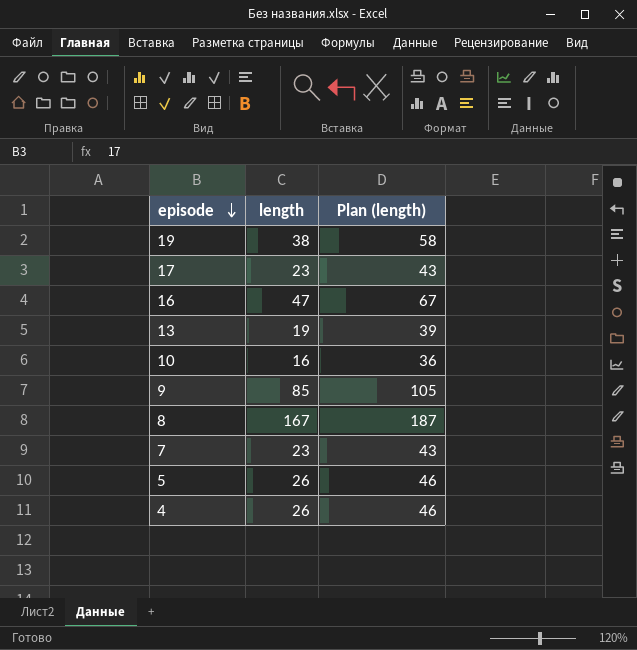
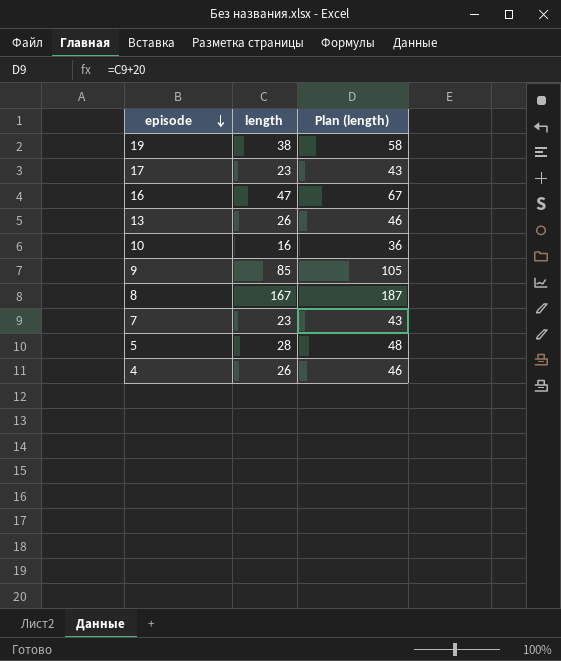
13 | length: 19 -> 26
13 | Plan (length): 39 -> 46
5 | length: 26 -> 28
5 | Plan (length): 46 -> 48

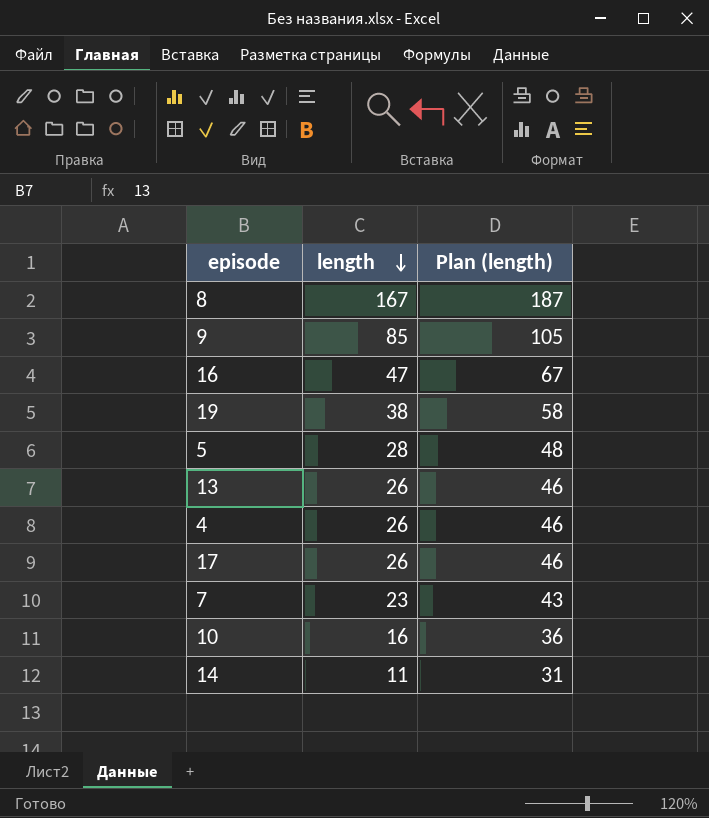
row order: episode descending -> length descending
17 | length: 23 -> 26
17 | Plan (length): 43 -> 46
row 14: none -> 11 | 31

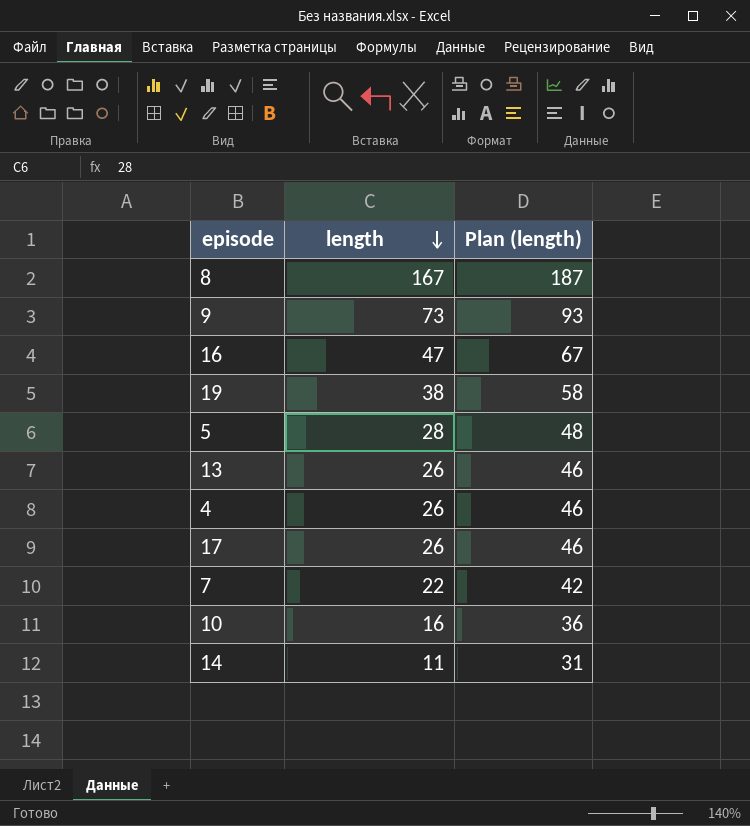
9 | length: 85 -> 73
9 | Plan (length): 105 -> 93
7 | length: 23 -> 22
7 | Plan (length): 43 -> 42

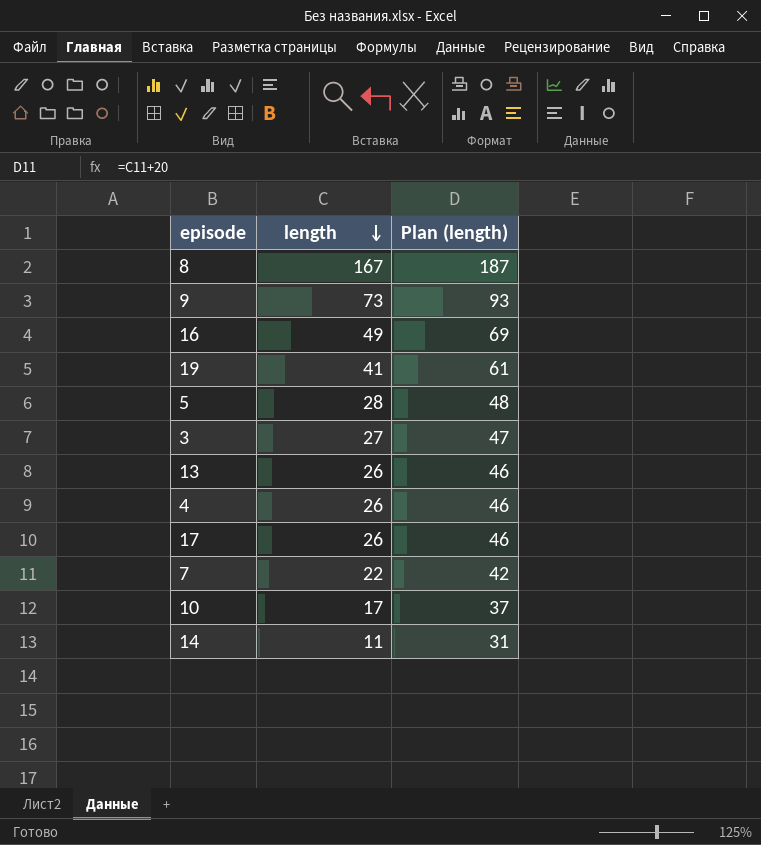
16 | length: 47 -> 49
16 | Plan (length): 67 -> 69
19 | length: 38 -> 41
19 | Plan (length): 58 -> 61
row 3: none -> 27 | 47
10 | length: 16 -> 17
10 | Plan (length): 36 -> 37

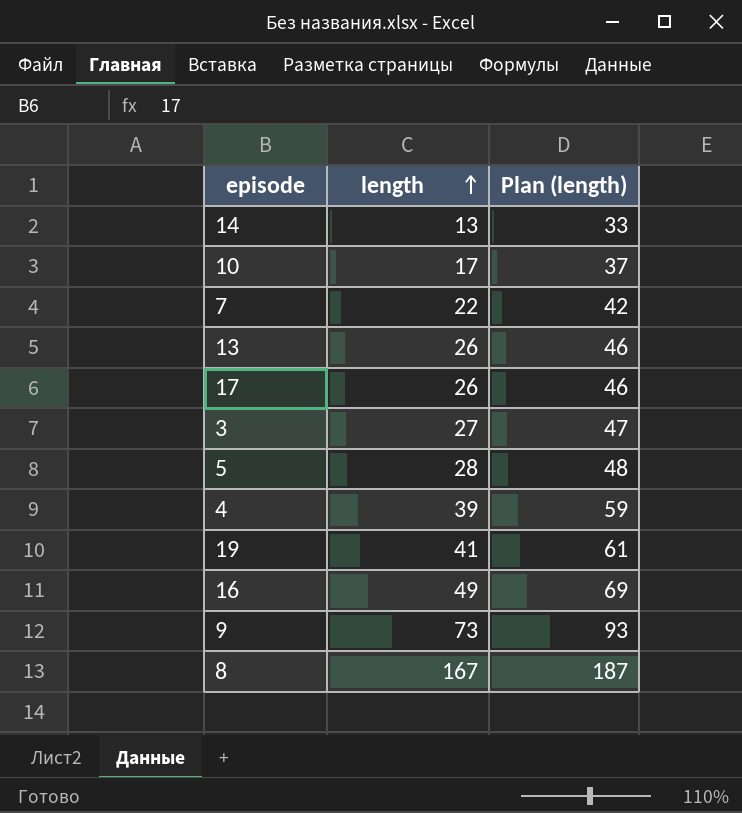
row order: length descending -> length ascending
14 | length: 11 -> 13
14 | Plan (length): 31 -> 33
4 | length: 26 -> 39
4 | Plan (length): 46 -> 59

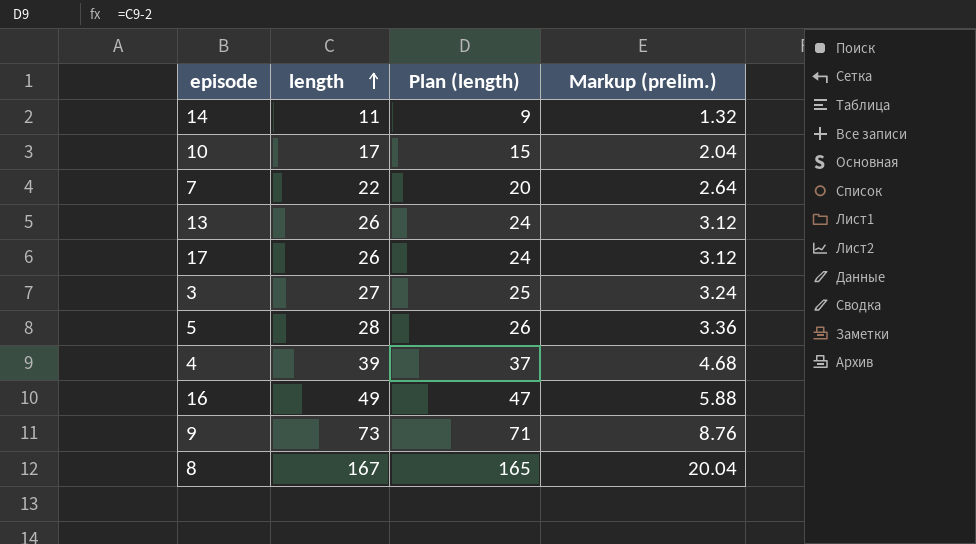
column Plan (length) | formula: [length] + 20 -> [length] - 2
column Markup (prelim.) | formula: none -> [length] * 0.12
row 19: 41 | 61 -> none
14 | length: 13 -> 11

